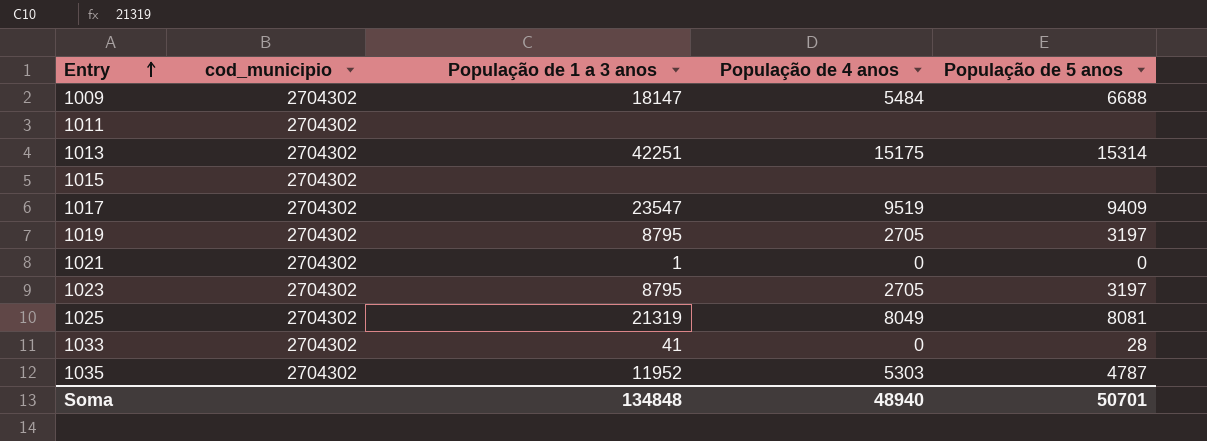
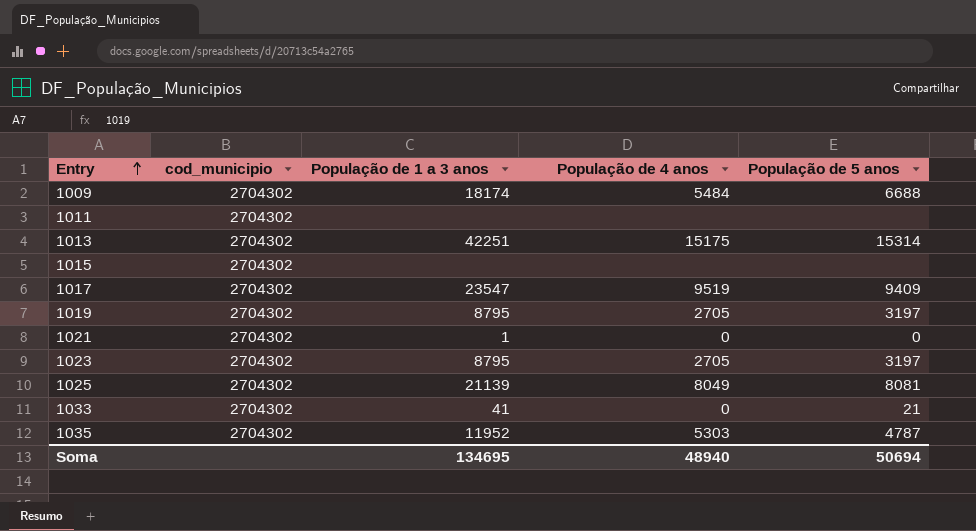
1009 | População de 1 a 3 anos: 18147 -> 18174
1025 | População de 1 a 3 anos: 21319 -> 21139
1033 | População de 5 anos: 28 -> 21
Soma | População de 1 a 3 anos: 134848 -> 134695
Soma | População de 5 anos: 50701 -> 50694

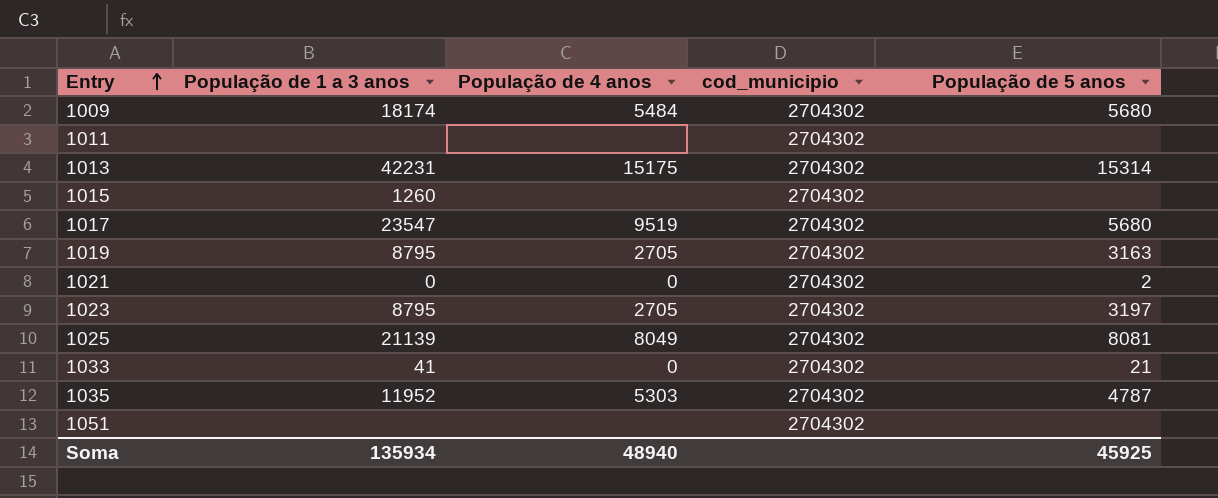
column cod_municipio | position: 2 -> 4
1009 | População de 5 anos: 6688 -> 5680
1013 | População de 1 a 3 anos: 42251 -> 42231
1015 | População de 1 a 3 anos: none -> 1260
1017 | População de 5 anos: 9409 -> 5680
1019 | População de 5 anos: 3197 -> 3163
1021 | População de 1 a 3 anos: 1 -> 0
1021 | População de 5 anos: 0 -> 2
row 1051: none -> none | none | 2704302 | none
Soma | População de 1 a 3 anos: 134695 -> 135934
Soma | População de 5 anos: 50694 -> 45925

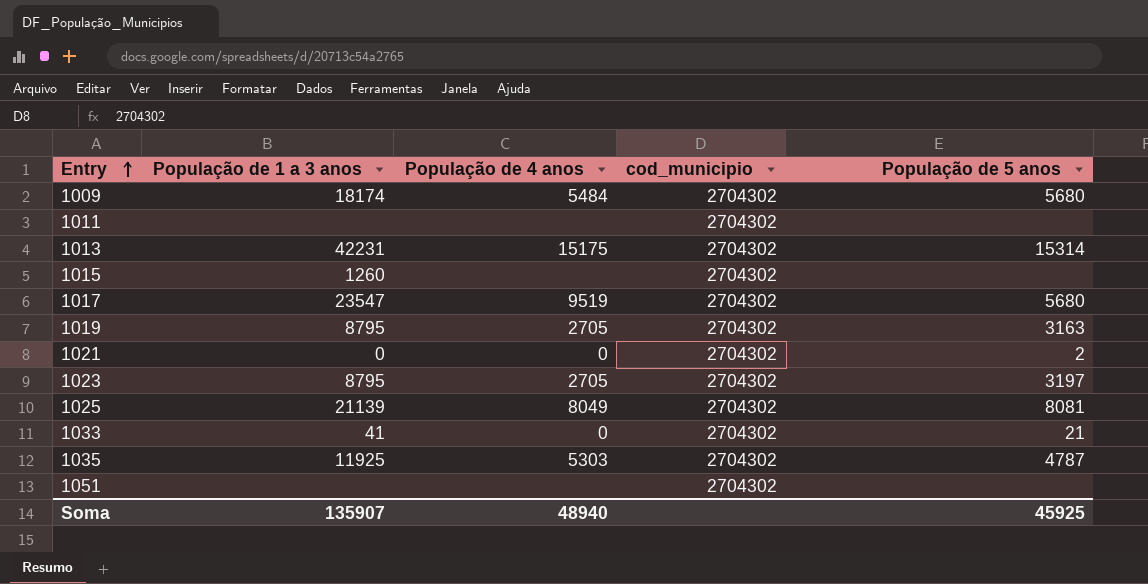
1035 | População de 1 a 3 anos: 11952 -> 11925
Soma | População de 1 a 3 anos: 135934 -> 135907

